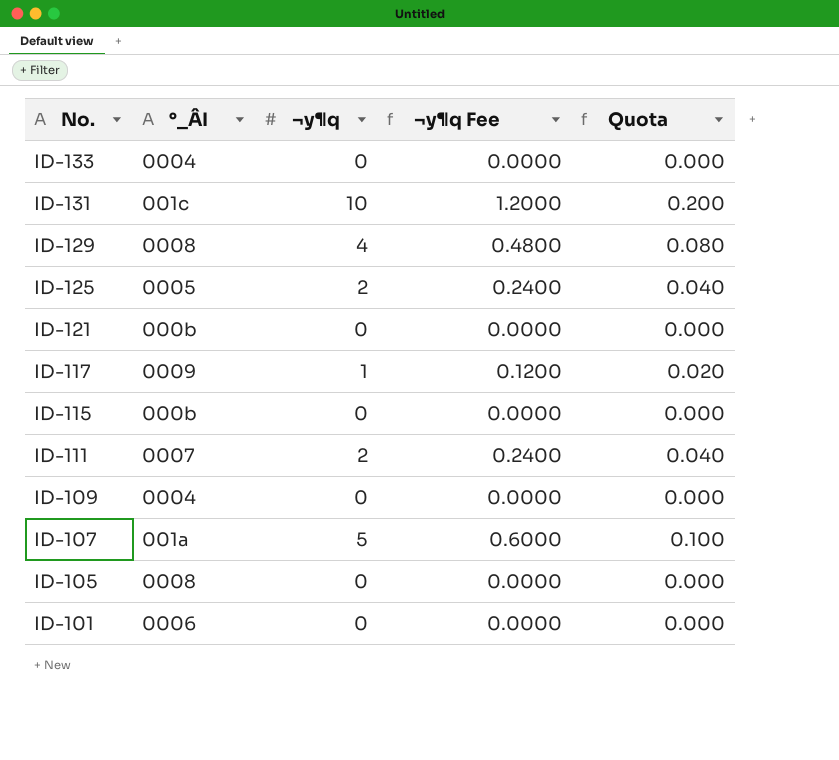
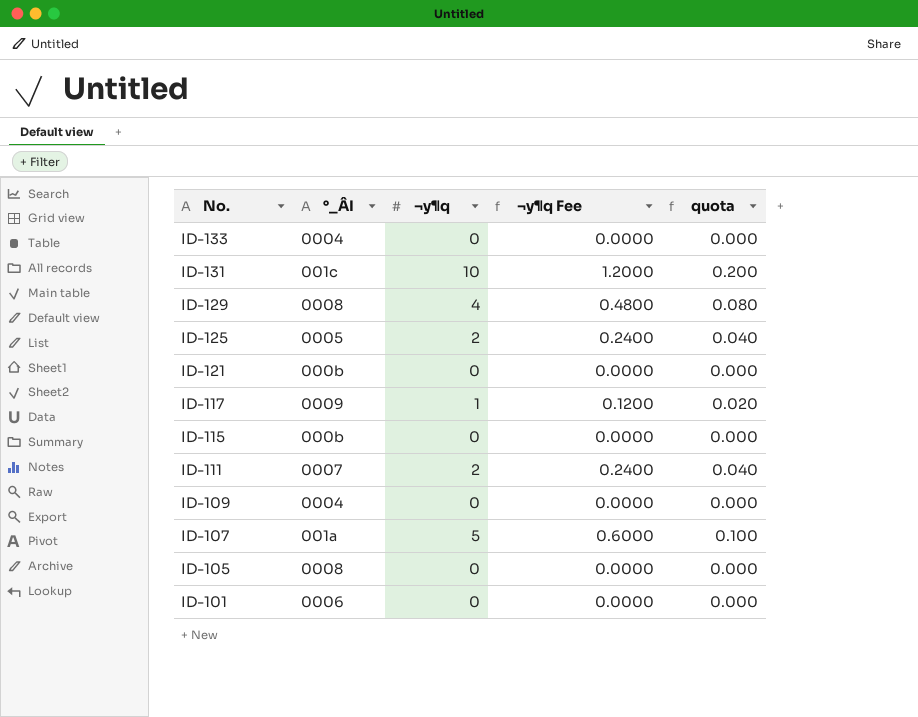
column name: Quota -> quota

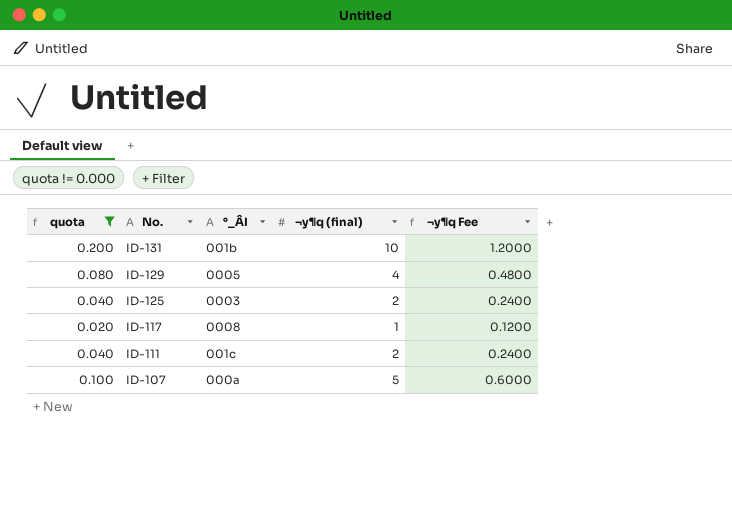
filter: none -> quota != 0.000
column quota | position: 5 -> 1
column name: ¬y¶q -> ¬y¶q (final)
ID-131 | °_ÂI: 001c -> 001b
ID-129 | °_ÂI: 0008 -> 0005
ID-125 | °_ÂI: 0005 -> 0003
ID-117 | °_ÂI: 0009 -> 0008
ID-111 | °_ÂI: 0007 -> 001c
ID-107 | °_ÂI: 001a -> 000a

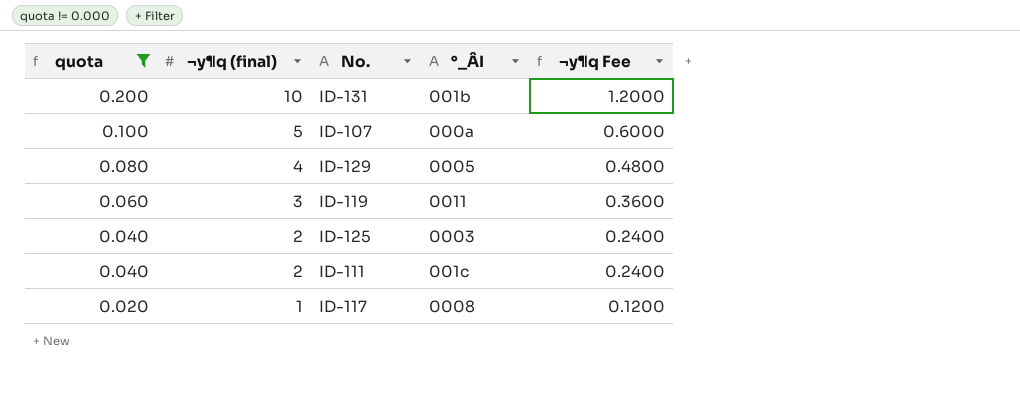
row order: No. descending -> quota descending
column ¬y¶q (final) | position: 4 -> 2
row ID-119: none -> 0.060 | 3 | 0011 | 0.3600

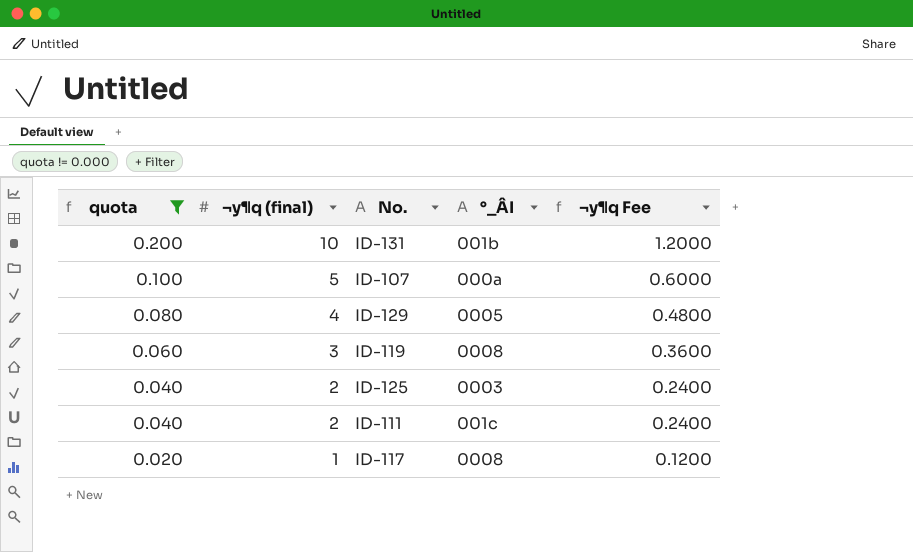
ID-119 | °_ÂI: 0011 -> 0008

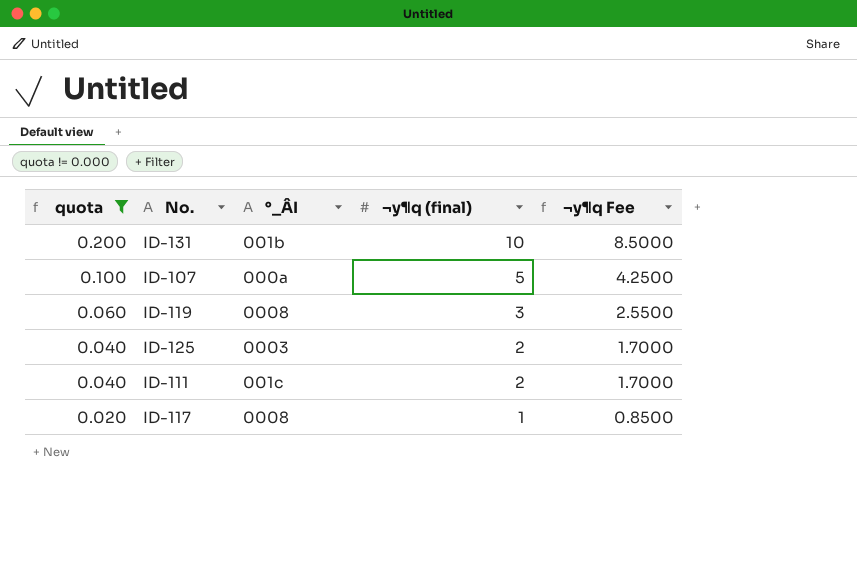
column ¬y¶q (final) | position: 2 -> 4
column ¬y¶q Fee | formula: [¬y¶q (final)] * 0.12 -> [¬y¶q (final)] * 0.85
row ID-129: 0.080 | 4 | 0005 | 0.4800 -> none

